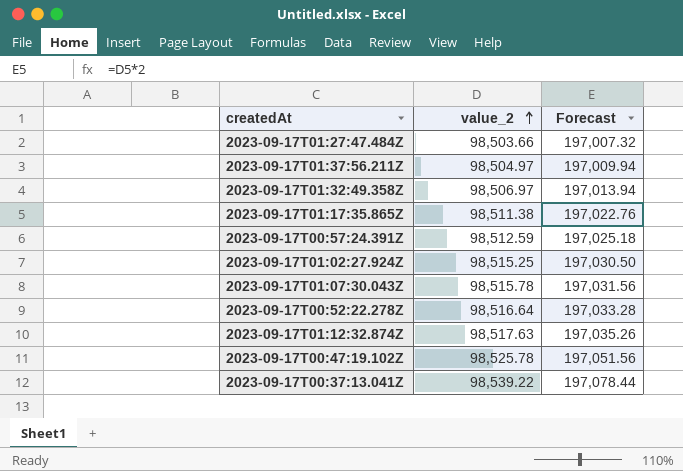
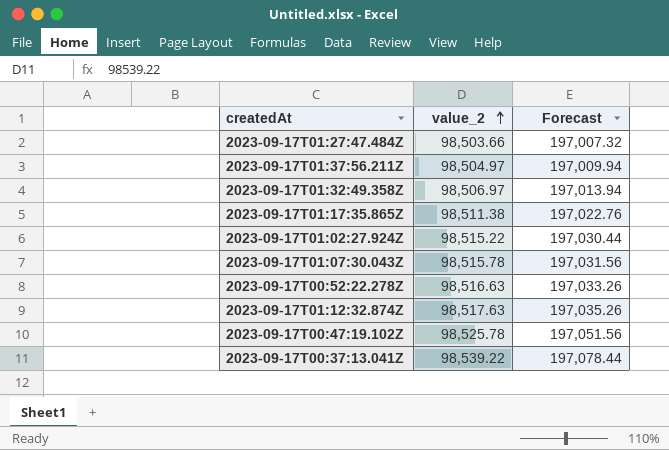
row 2023-09-17T00:57:24.391Z: 98,512.59 | 197,025.18 -> none
2023-09-17T01:02:27.924Z | value_2: 98,515.25 -> 98,515.22
2023-09-17T01:02:27.924Z | Forecast: 197,030.50 -> 197,030.44
2023-09-17T00:52:22.278Z | value_2: 98,516.64 -> 98,516.63
2023-09-17T00:52:22.278Z | Forecast: 197,033.28 -> 197,033.26

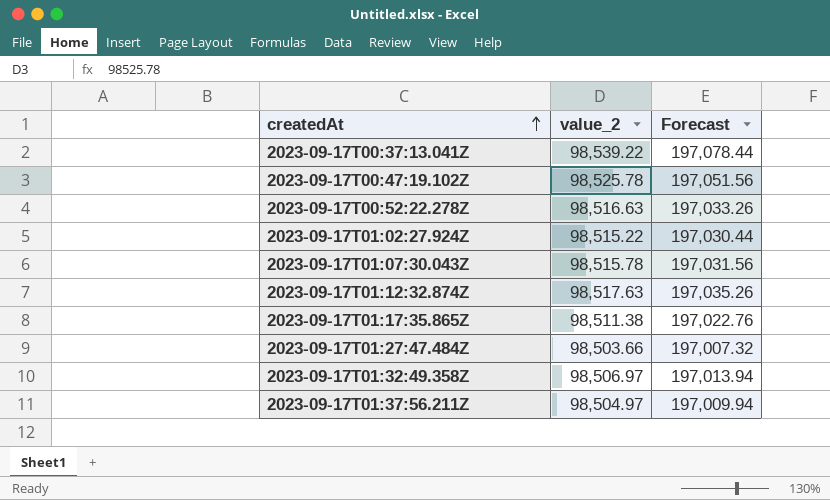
row order: value_2 ascending -> createdAt ascending

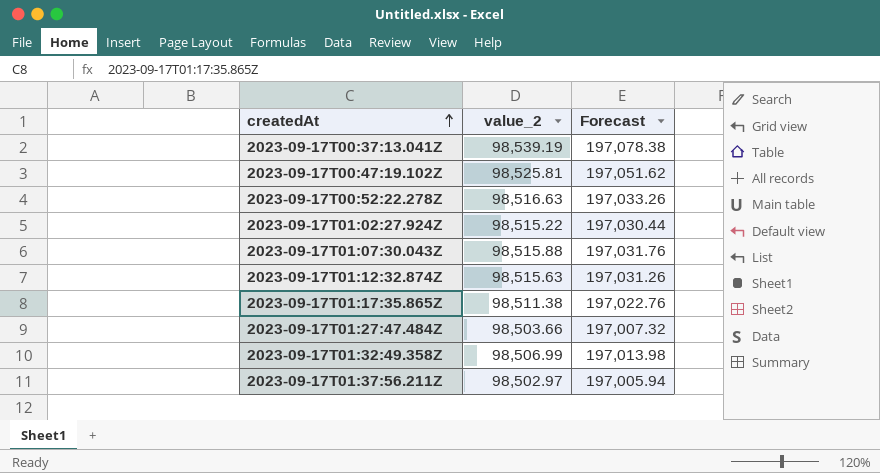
2023-09-17T00:37:13.041Z | value_2: 98,539.22 -> 98,539.19
2023-09-17T00:37:13.041Z | Forecast: 197,078.44 -> 197,078.38
2023-09-17T00:47:19.102Z | value_2: 98,525.78 -> 98,525.81
2023-09-17T00:47:19.102Z | Forecast: 197,051.56 -> 197,051.62
2023-09-17T01:07:30.043Z | value_2: 98,515.78 -> 98,515.88
2023-09-17T01:07:30.043Z | Forecast: 197,031.56 -> 197,031.76
2023-09-17T01:12:32.874Z | value_2: 98,517.63 -> 98,515.63
2023-09-17T01:12:32.874Z | Forecast: 197,035.26 -> 197,031.26
2023-09-17T01:32:49.358Z | value_2: 98,506.97 -> 98,506.99
2023-09-17T01:32:49.358Z | Forecast: 197,013.94 -> 197,013.98
2023-09-17T01:37:56.211Z | value_2: 98,504.97 -> 98,502.97
2023-09-17T01:37:56.211Z | Forecast: 197,009.94 -> 197,005.94

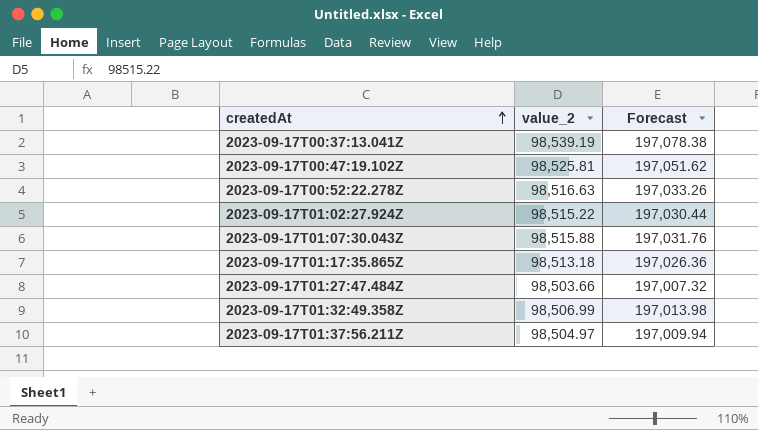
row 2023-09-17T01:12:32.874Z: 98,515.63 | 197,031.26 -> none
2023-09-17T01:17:35.865Z | value_2: 98,511.38 -> 98,513.18
2023-09-17T01:17:35.865Z | Forecast: 197,022.76 -> 197,026.36
2023-09-17T01:37:56.211Z | value_2: 98,502.97 -> 98,504.97
2023-09-17T01:37:56.211Z | Forecast: 197,005.94 -> 197,009.94

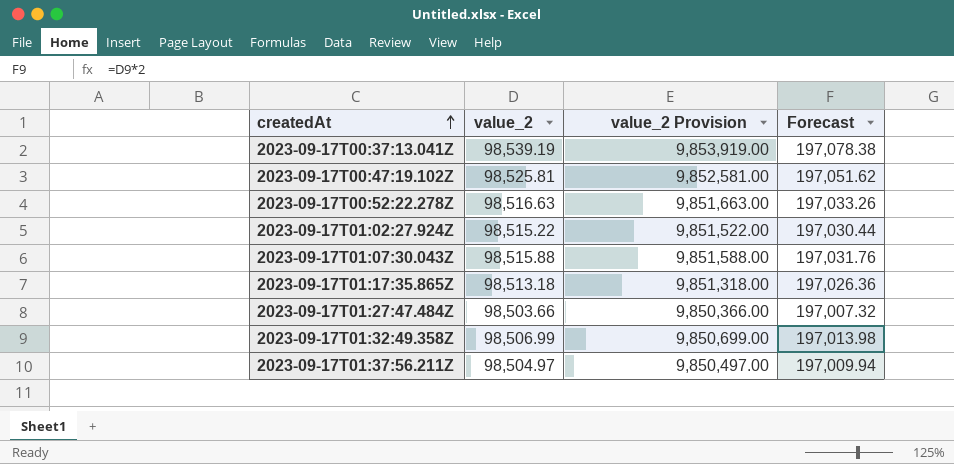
column value_2 Provision | formula: none -> [value_2] * 100

